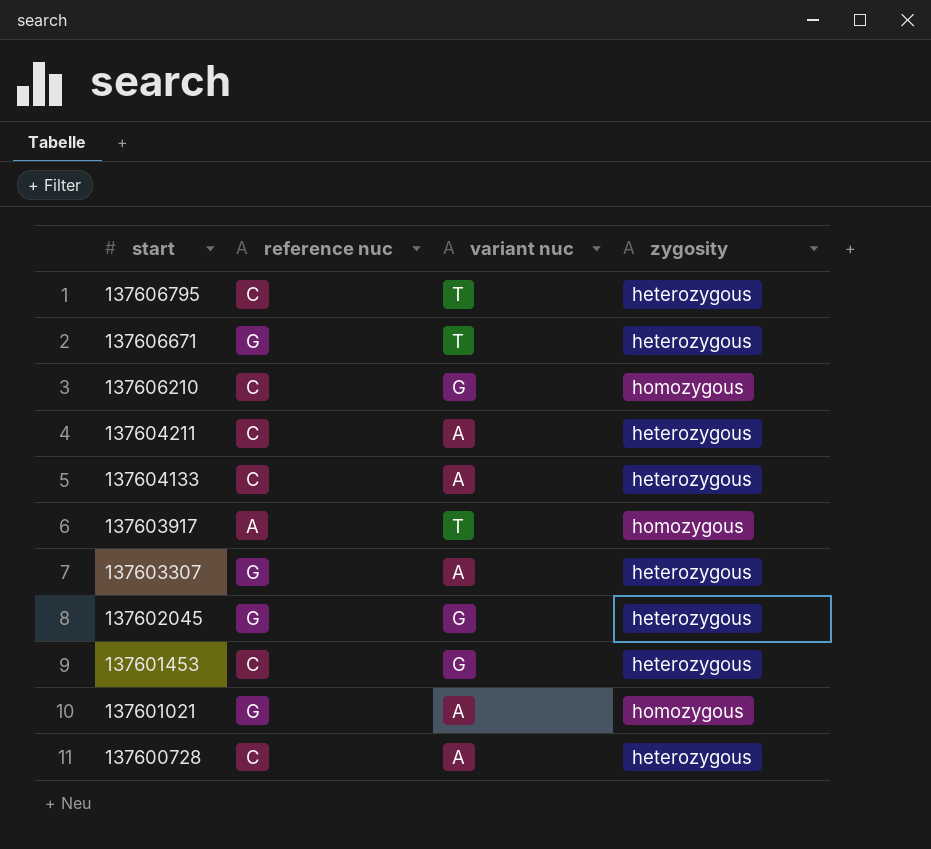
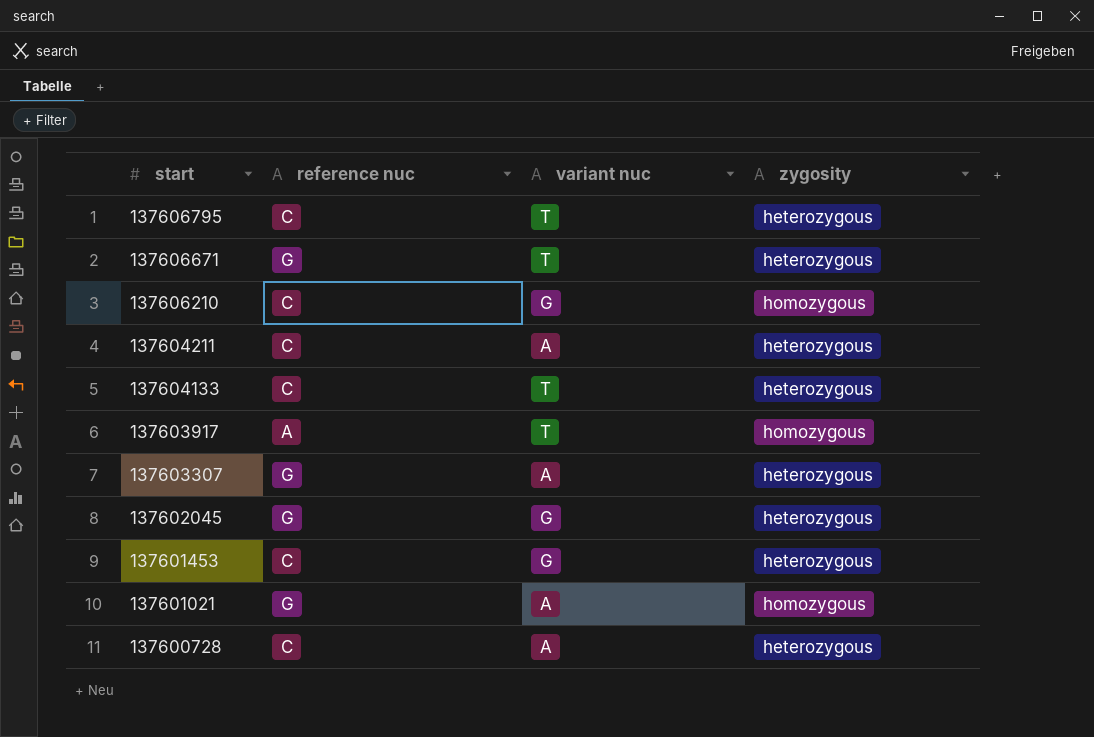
137604133 | variant nuc: A -> T

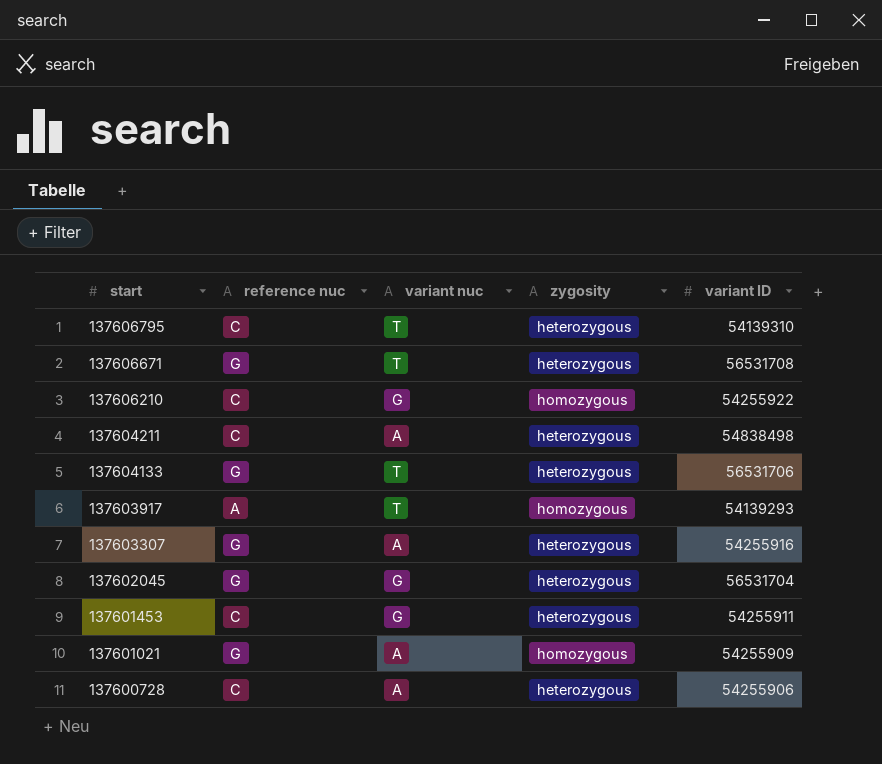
column variant ID | position: none -> 5
137604133 | reference nuc: C -> G

